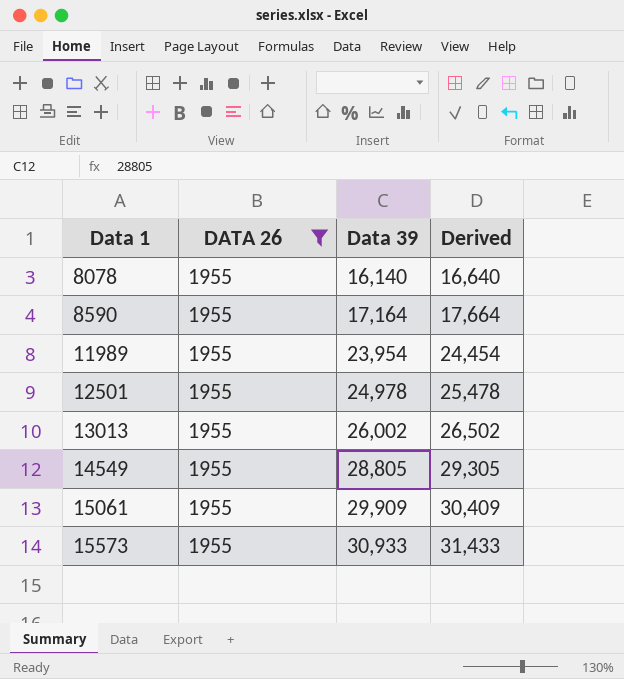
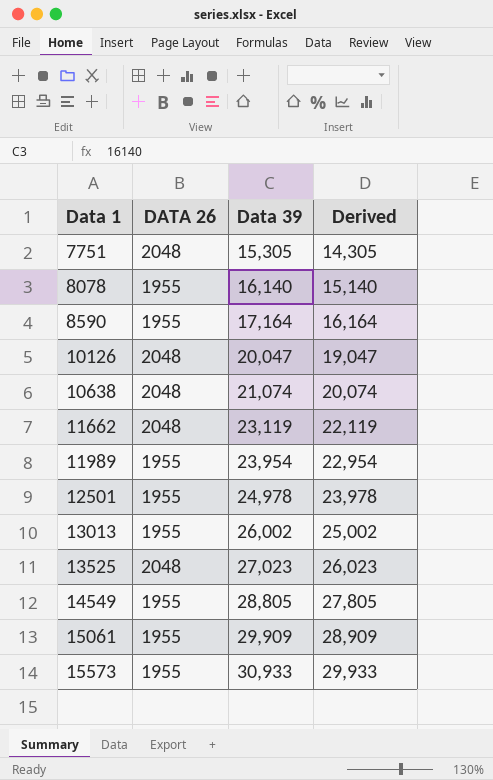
filter: DATA 26 = 1955 -> none
column Derived | formula: [Data 39] + 500 -> [Data 39] - 1000

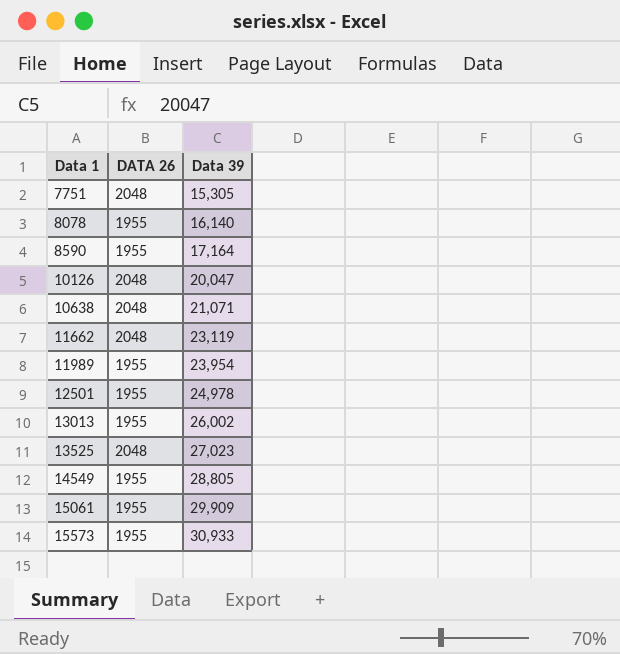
column Derived | formula: [Data 39] - 1000 -> none
10638 | Data 39: 21,074 -> 21,071

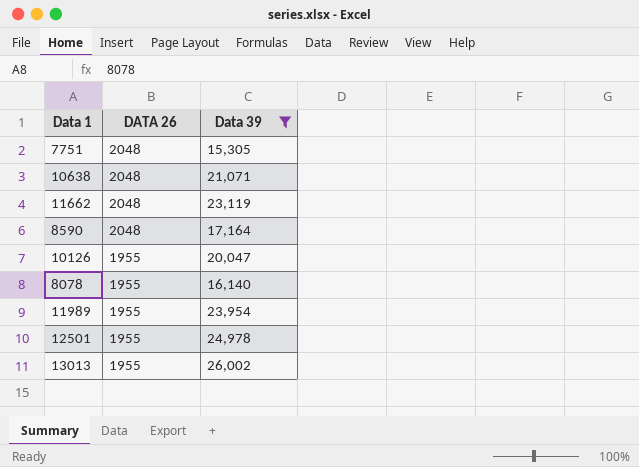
filter: none -> Data 39 <= 26,002
row order: Data 1 ascending -> DATA 26 descending
8590 | DATA 26: 1955 -> 2048
10126 | DATA 26: 2048 -> 1955

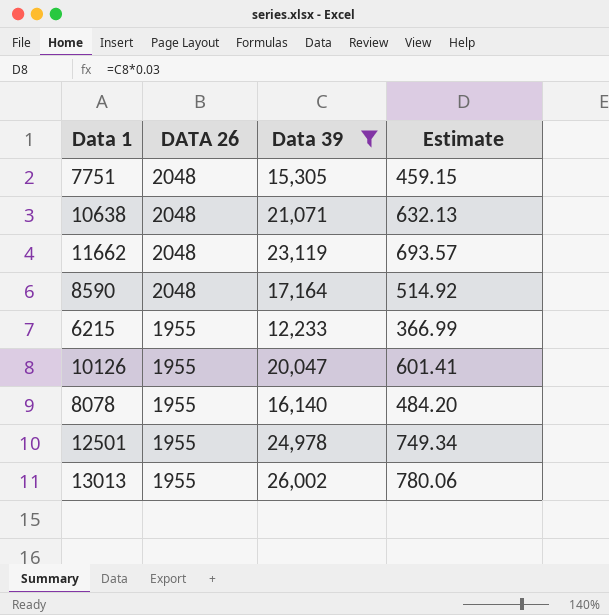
column Estimate | formula: none -> [Data 39] * 0.03
row 11989: 1955 | 23,954 -> none
row 6215: none -> 1955 | 12,233 | 366.99

